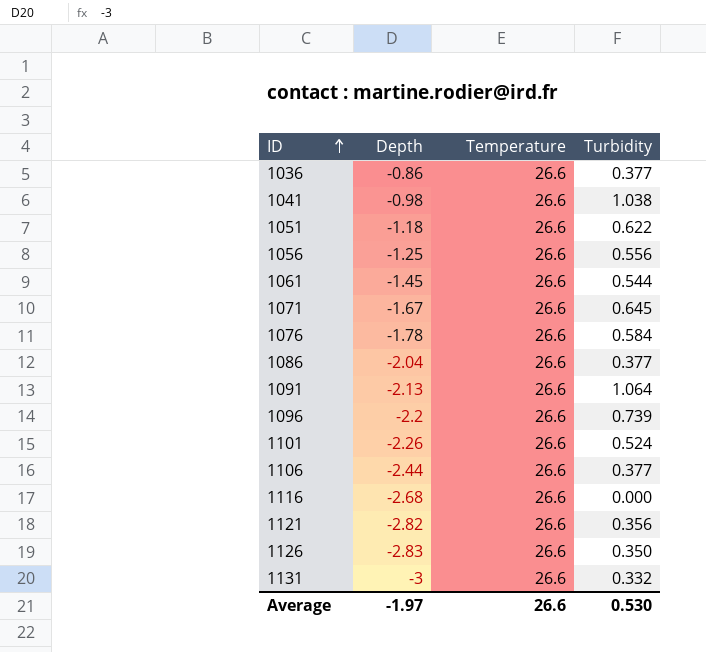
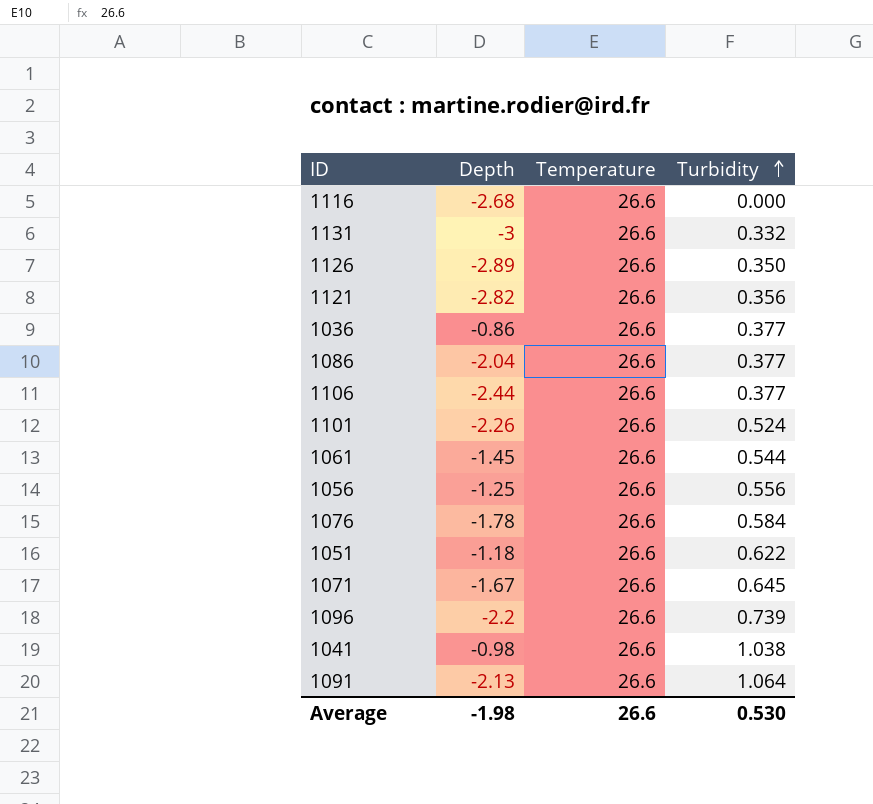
row order: ID ascending -> Turbidity ascending
1126 | Depth: -2.83 -> -2.89
Average | Depth: -1.97 -> -1.98

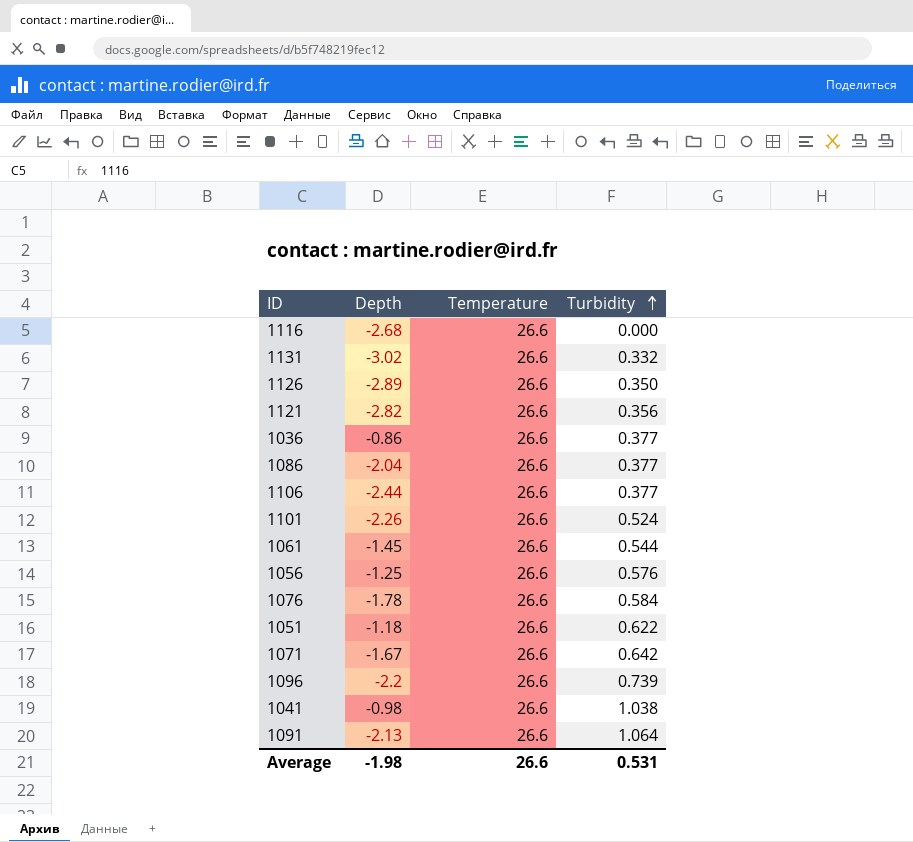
1131 | Depth: -3 -> -3.02
1056 | Turbidity: 0.556 -> 0.576
1071 | Turbidity: 0.645 -> 0.642
Average | Turbidity: 0.530 -> 0.531

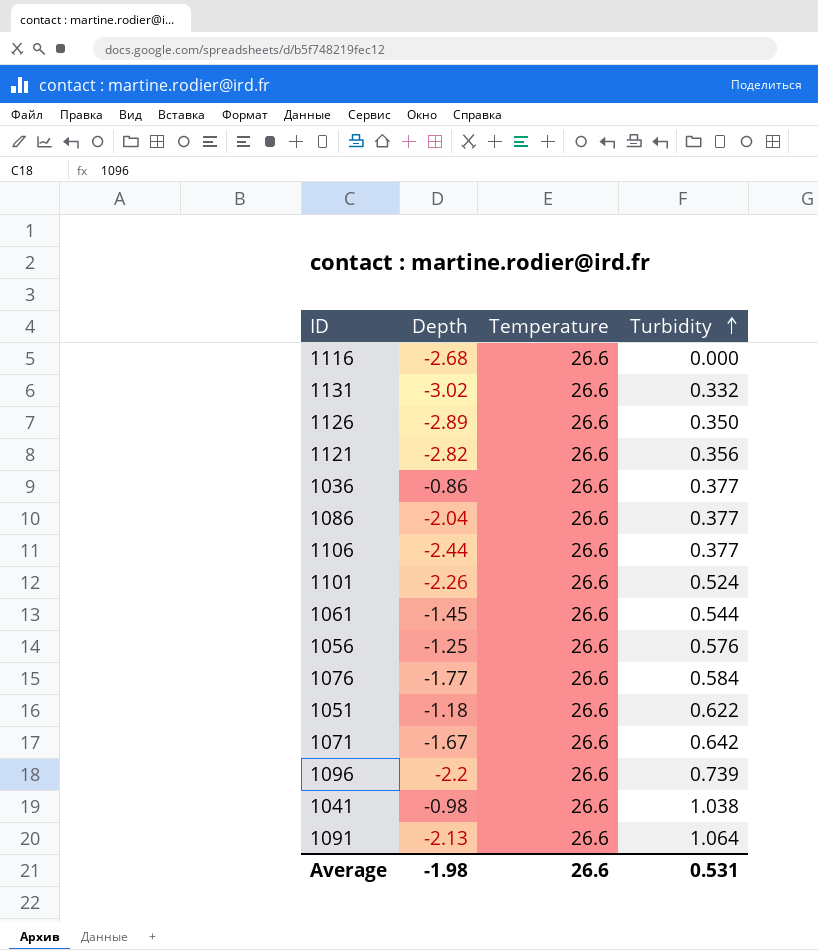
1076 | Depth: -1.78 -> -1.77

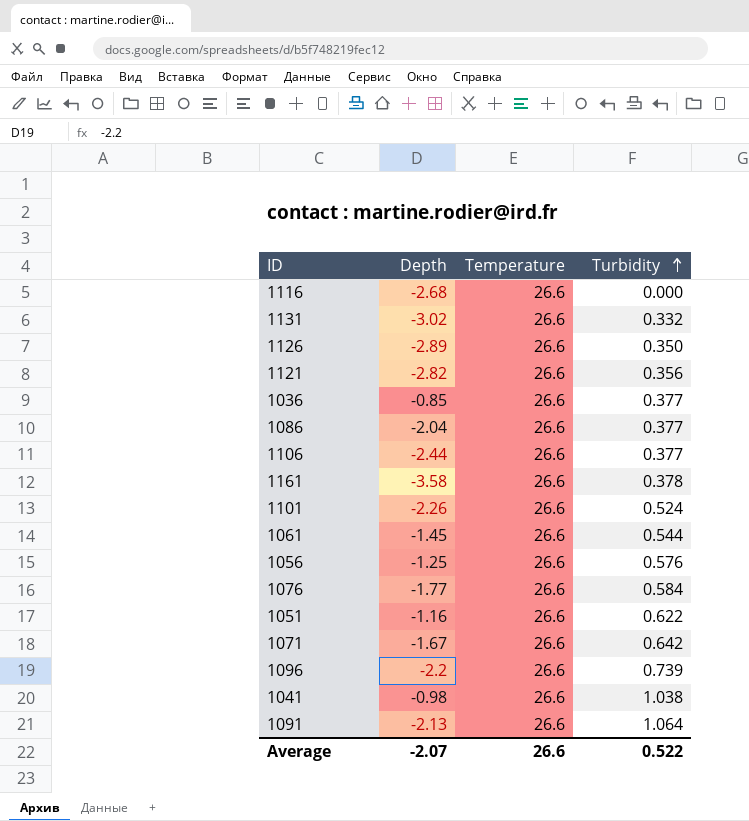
1036 | Depth: -0.86 -> -0.85
row 1161: none -> -3.58 | 26.6 | 0.378
1051 | Depth: -1.18 -> -1.16
Average | Depth: -1.98 -> -2.07
Average | Turbidity: 0.531 -> 0.522

